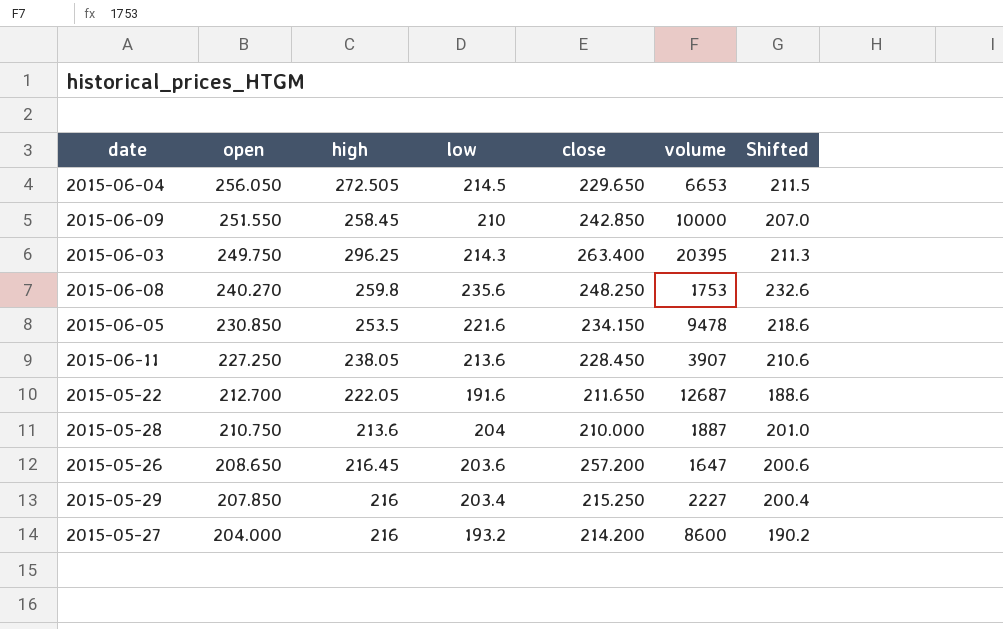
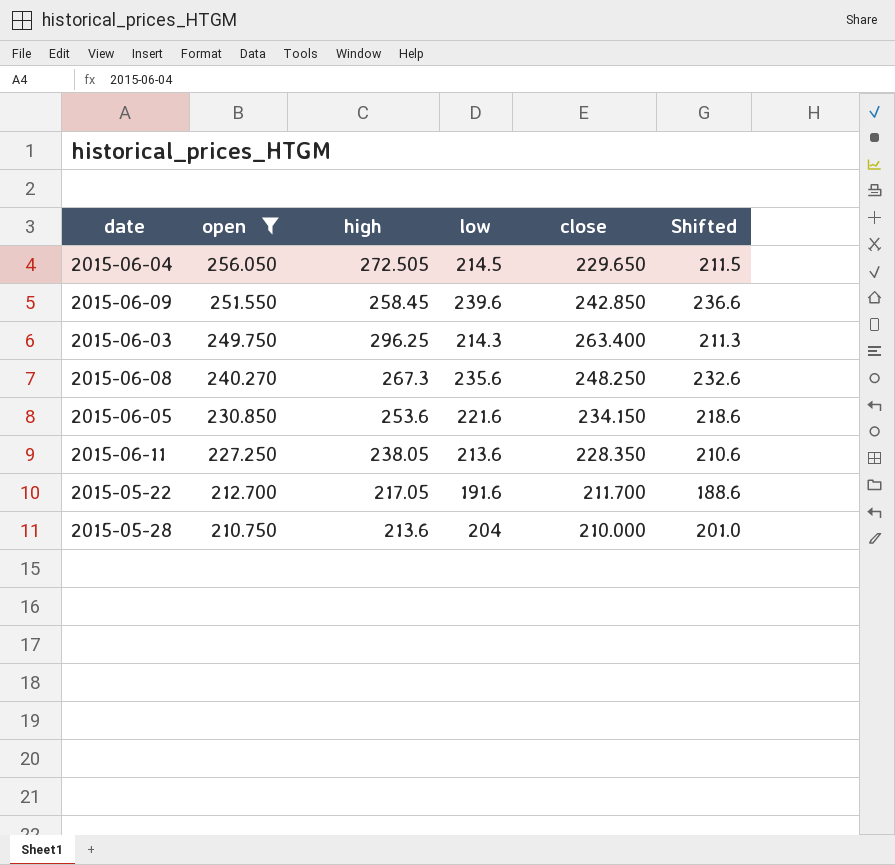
filter: none -> open >= 210.750
column volume | position: 6 -> none
2015-06-09 | low: 210 -> 239.6
2015-06-09 | Shifted: 207.0 -> 236.6
2015-06-08 | high: 259.8 -> 267.3
2015-06-05 | high: 253.5 -> 253.6
2015-06-11 | close: 228.450 -> 228.350
2015-05-22 | high: 222.05 -> 217.05
2015-05-22 | close: 211.650 -> 211.700

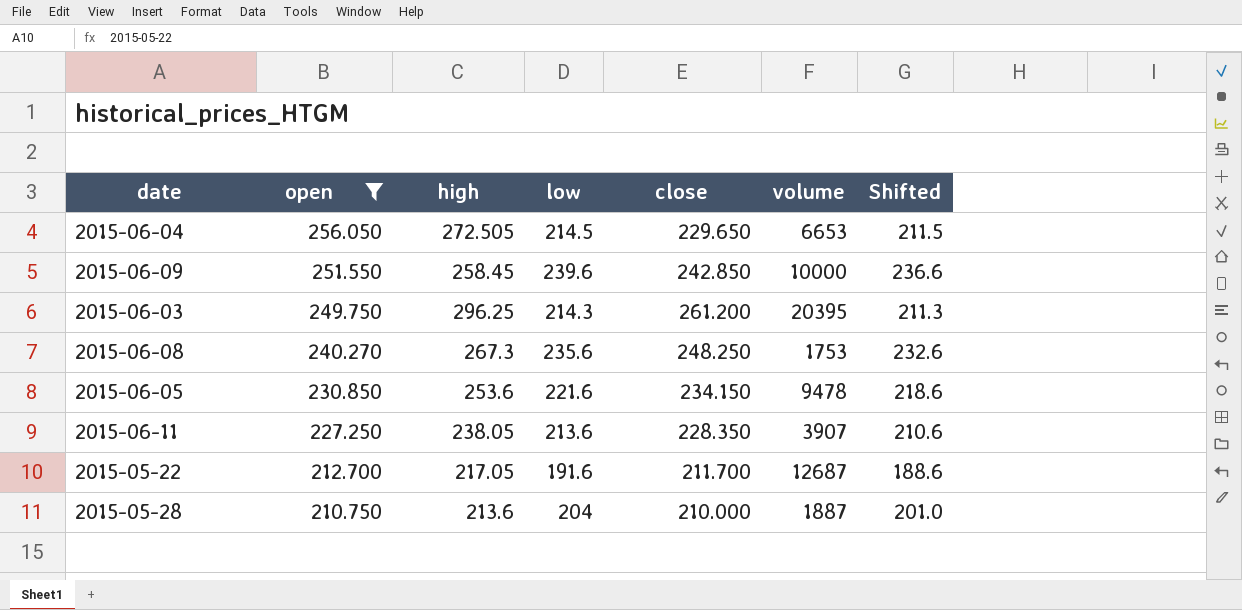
column volume | position: none -> 6
2015-06-03 | close: 263.400 -> 261.200

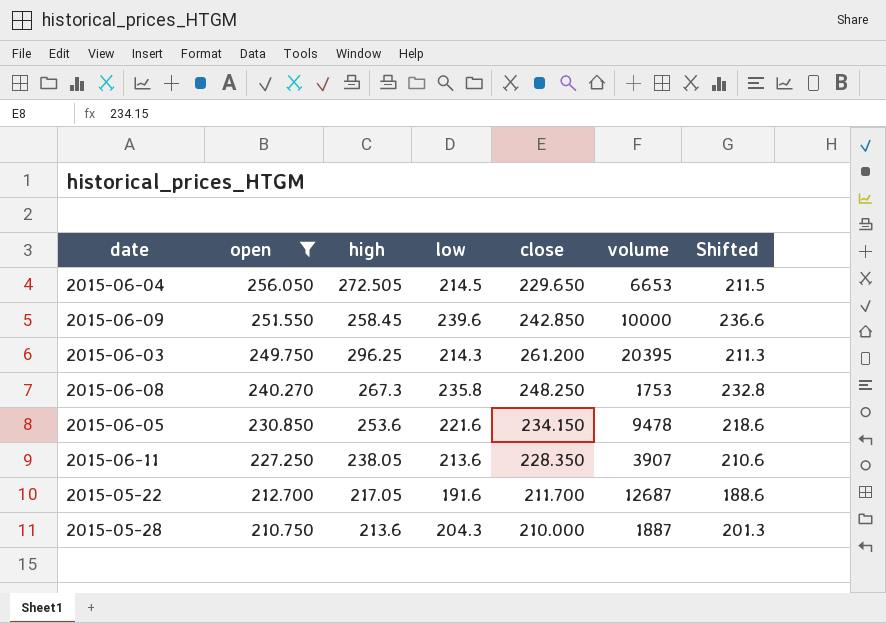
2015-06-08 | low: 235.6 -> 235.8
2015-06-08 | Shifted: 232.6 -> 232.8
2015-05-28 | low: 204 -> 204.3
2015-05-28 | Shifted: 201.0 -> 201.3

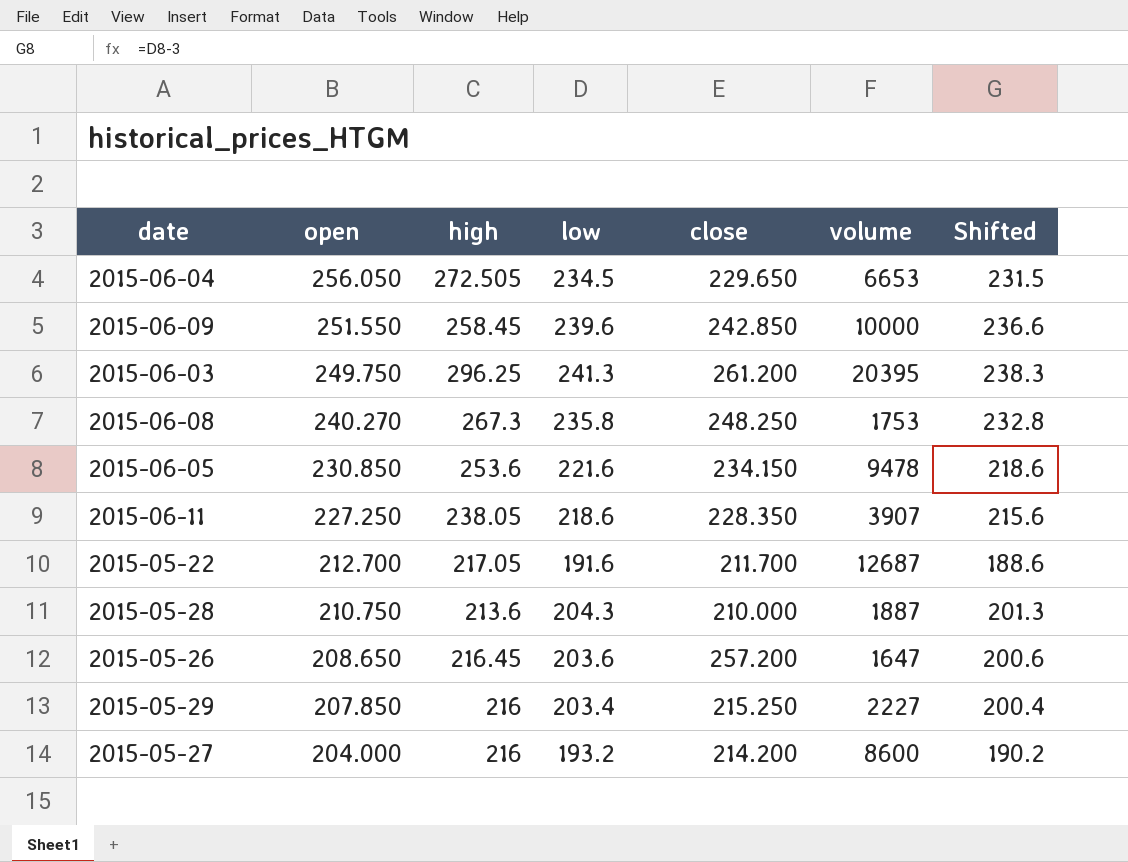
filter: open >= 210.750 -> none
2015-06-04 | low: 214.5 -> 234.5
2015-06-04 | Shifted: 211.5 -> 231.5
2015-06-03 | low: 214.3 -> 241.3
2015-06-03 | Shifted: 211.3 -> 238.3
2015-06-11 | low: 213.6 -> 218.6
2015-06-11 | Shifted: 210.6 -> 215.6

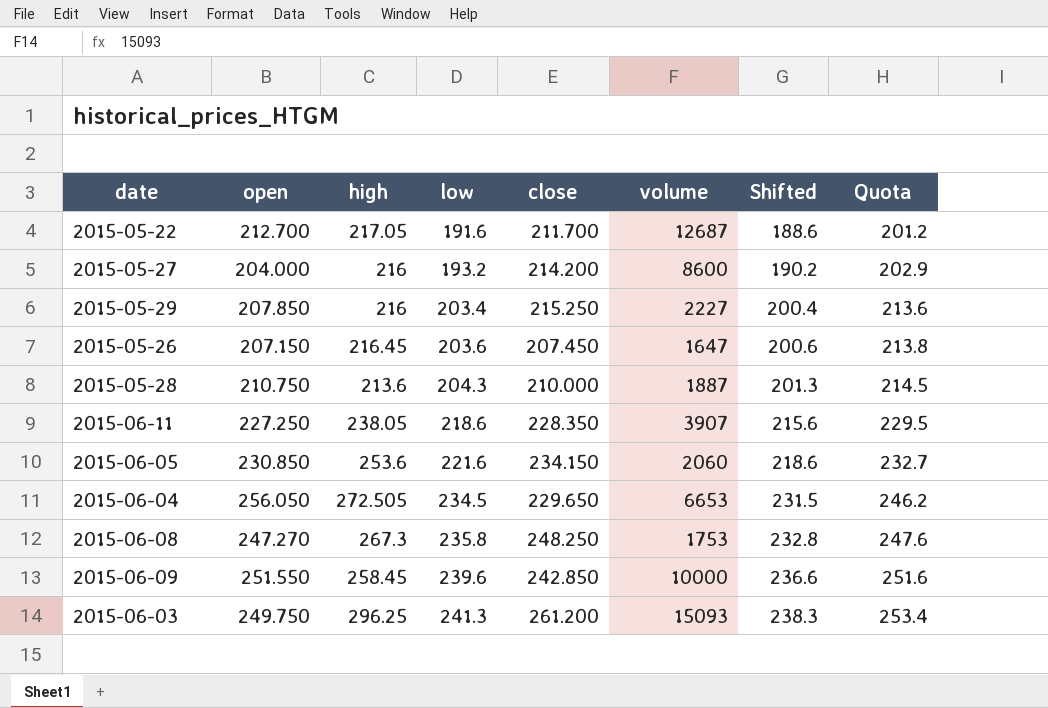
row order: open descending -> low ascending
column Quota | formula: none -> [low] * 1.05
2015-05-26 | open: 208.650 -> 207.150
2015-05-26 | close: 257.200 -> 207.450
2015-06-05 | volume: 9478 -> 2060
2015-06-08 | open: 240.270 -> 247.270
2015-06-03 | volume: 20395 -> 15093

